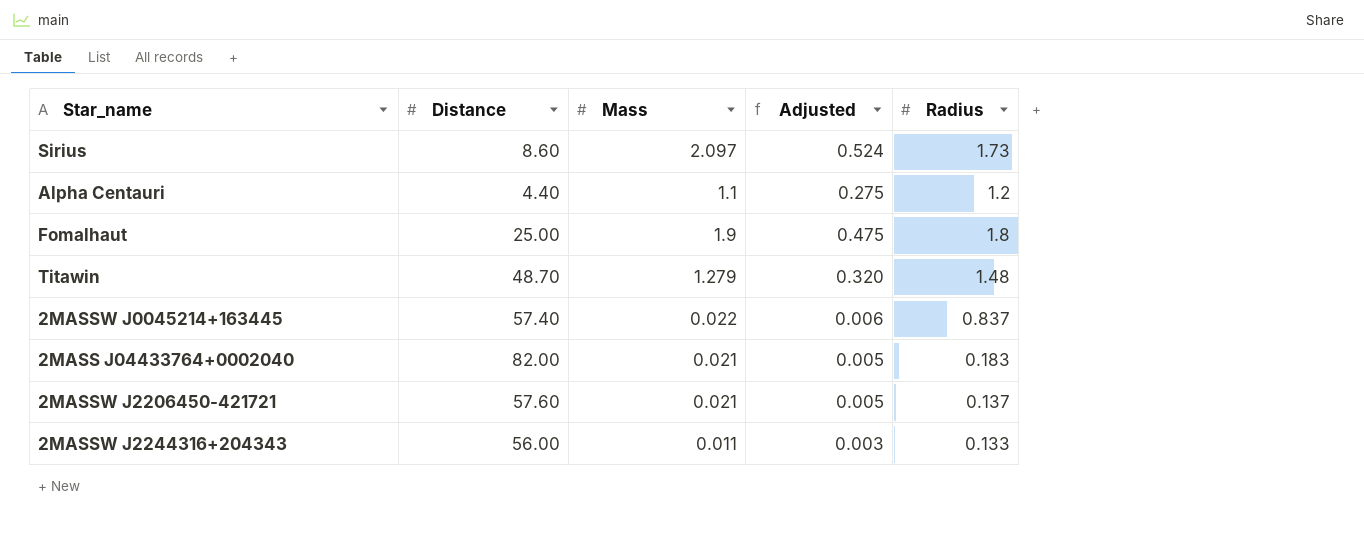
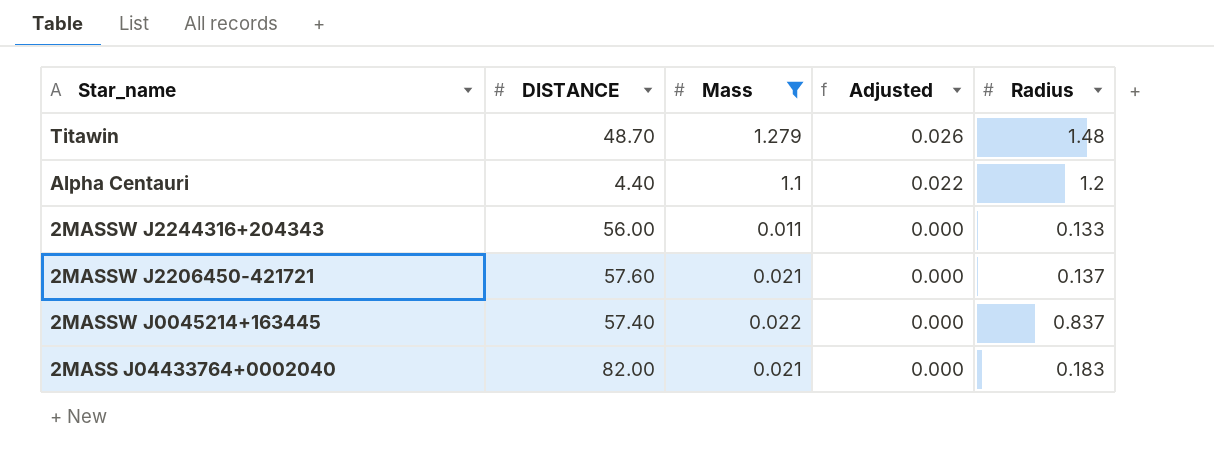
filter: none -> Mass <= 1.279
row order: none -> Star_name descending
column name: Distance -> DISTANCE
column Adjusted | formula: [Mass] * 0.25 -> [Mass] * 0.02

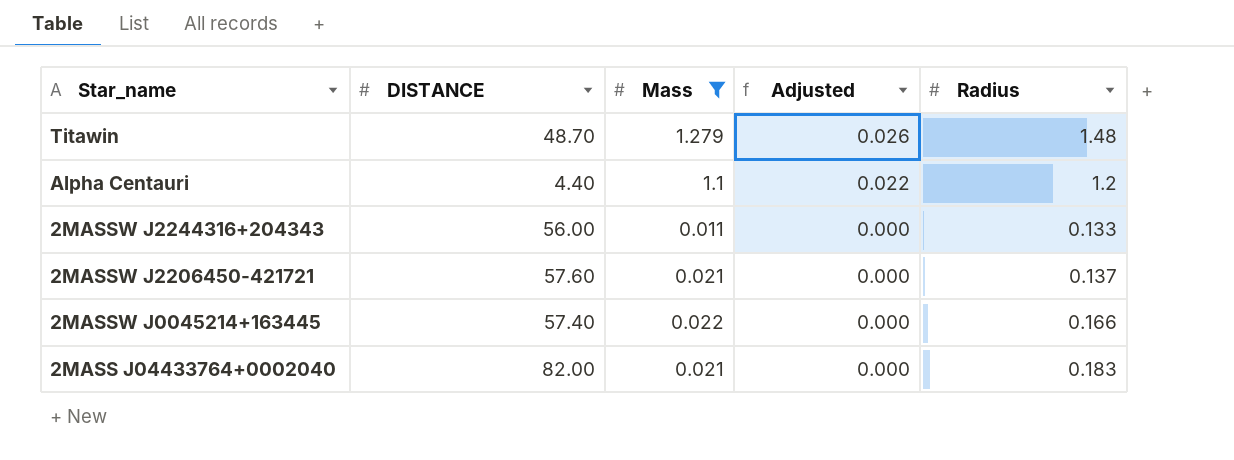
2MASSW J0045214+163445 | Radius: 0.837 -> 0.166

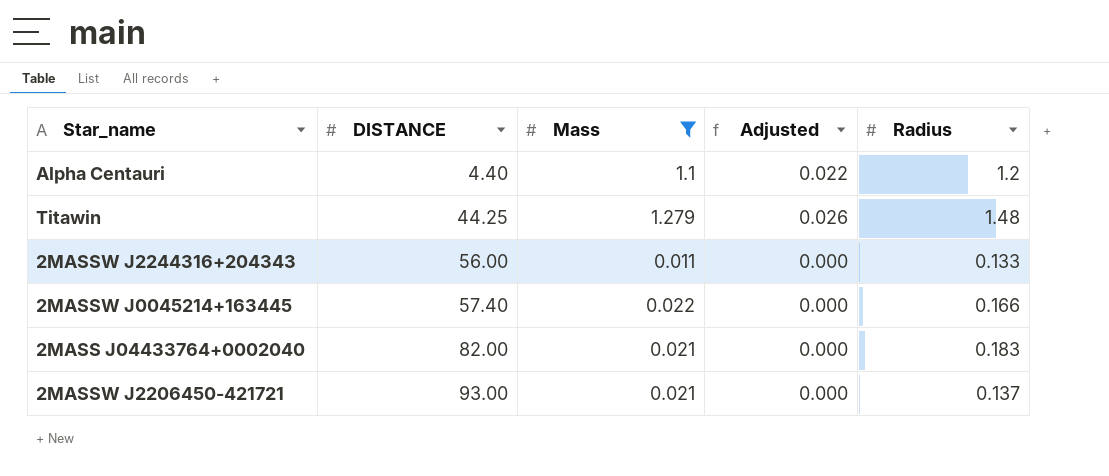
row order: Star_name descending -> DISTANCE ascending
Titawin | DISTANCE: 48.70 -> 44.25
2MASSW J2206450-421721 | DISTANCE: 57.60 -> 93.00

